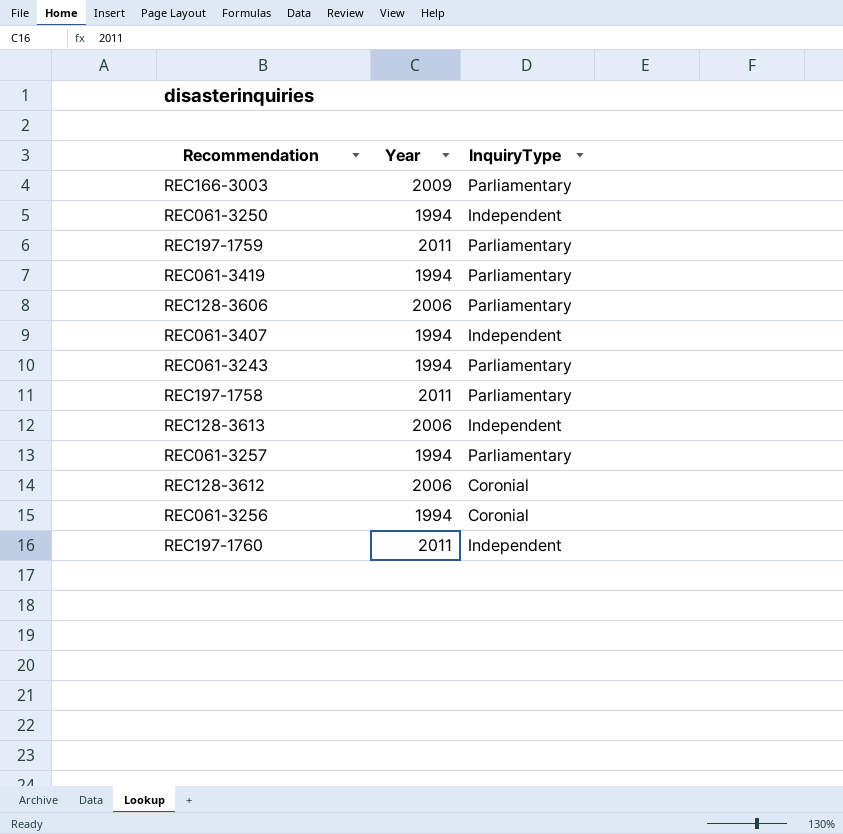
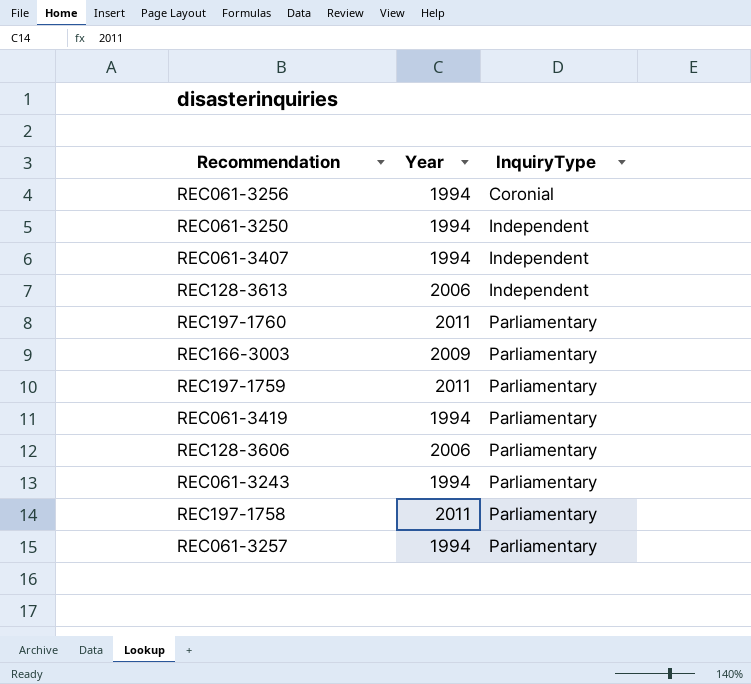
row order: none -> InquiryType ascending
row REC128-3612: 2006 | Coronial -> none
REC197-1760 | InquiryType: Independent -> Parliamentary

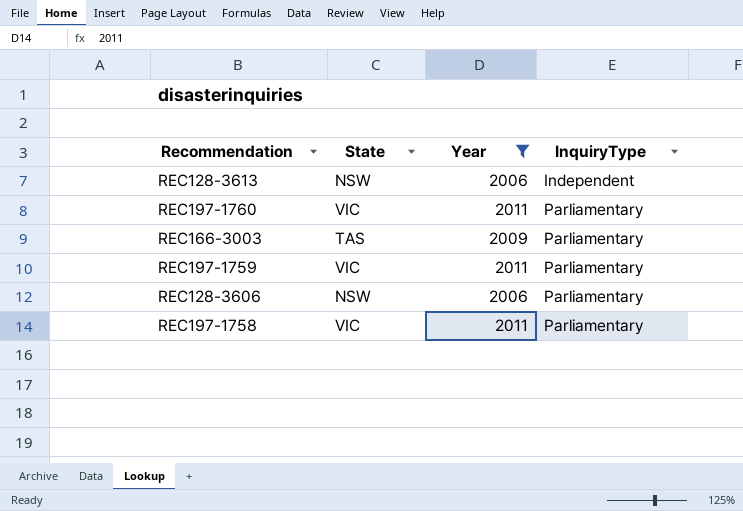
filter: none -> Year != 1994
column State | position: none -> 2

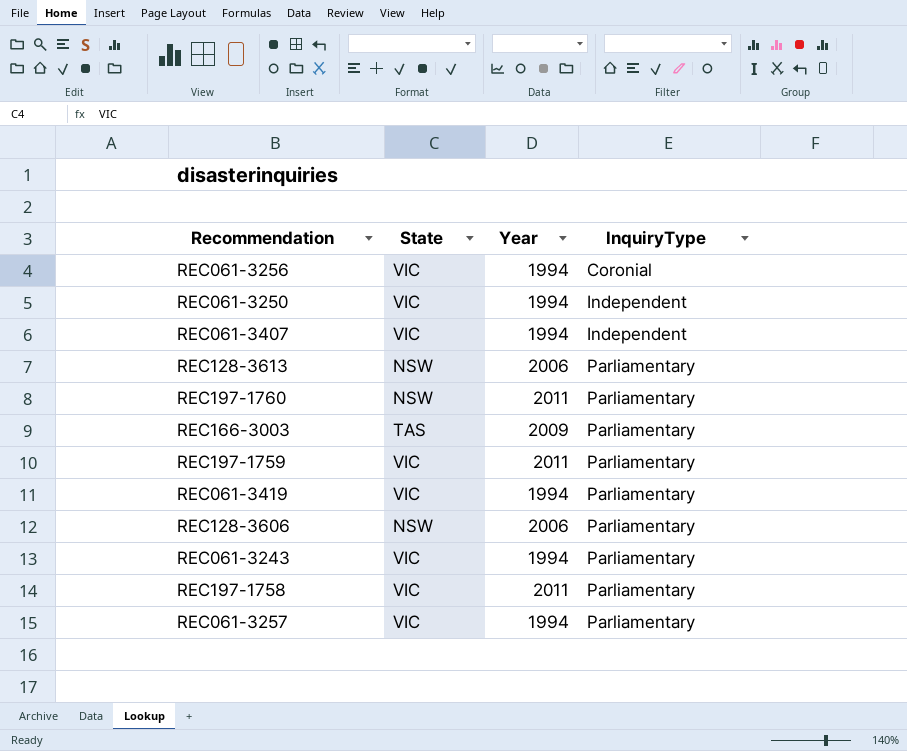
filter: Year != 1994 -> none
REC128-3613 | InquiryType: Independent -> Parliamentary
REC197-1760 | State: VIC -> NSW

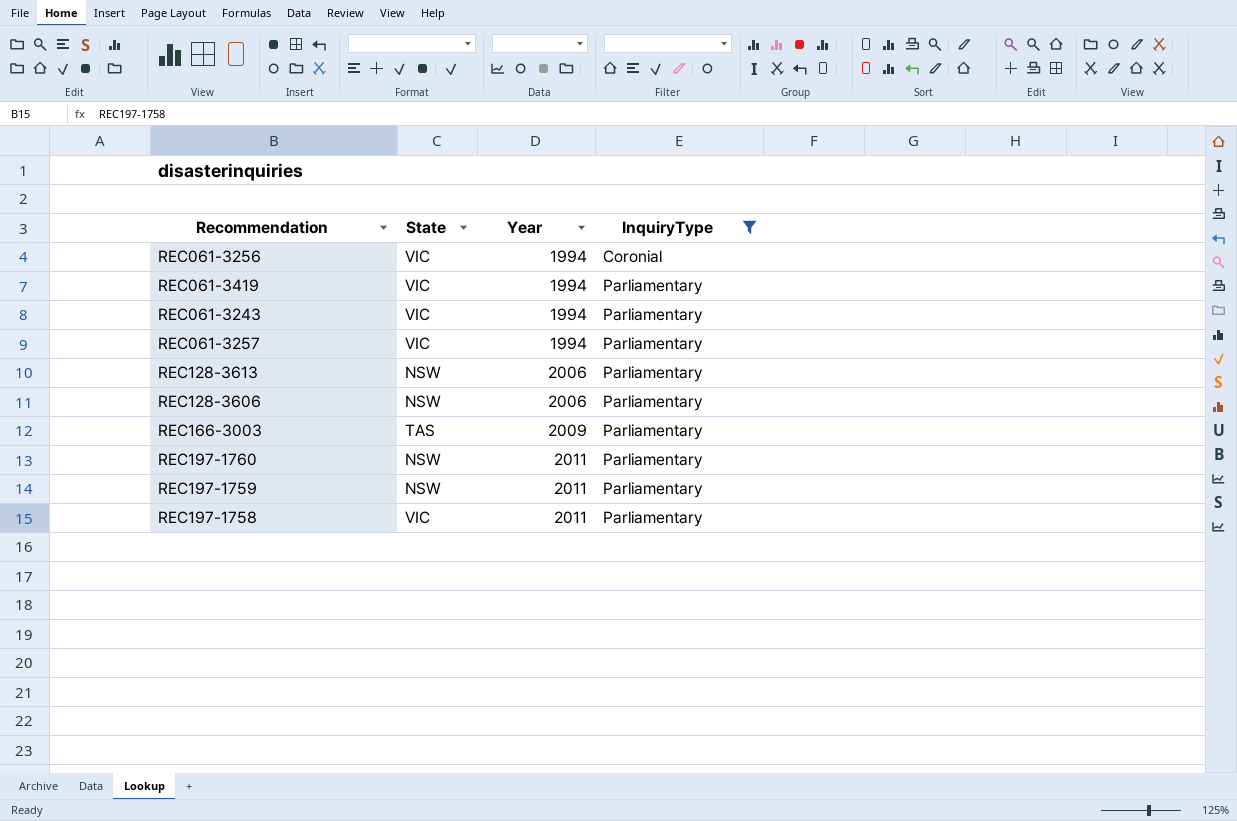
filter: none -> InquiryType != Independent
row order: InquiryType ascending -> Year ascending
REC197-1759 | State: VIC -> NSW

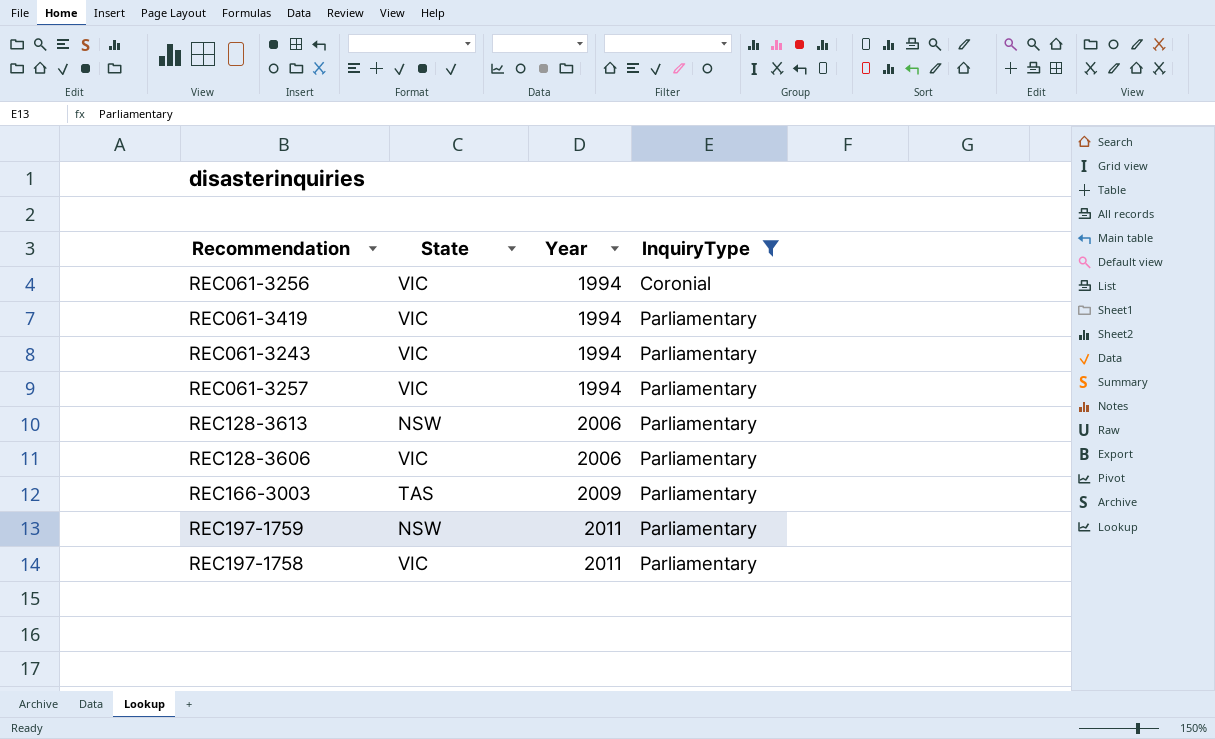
row REC197-1760: NSW | 2011 | Parliamentary -> none
REC128-3606 | State: NSW -> VIC

